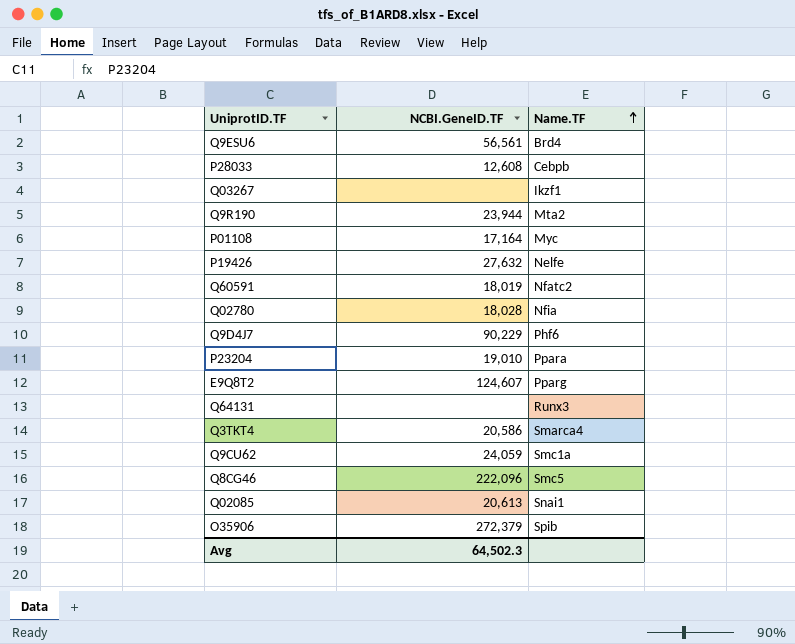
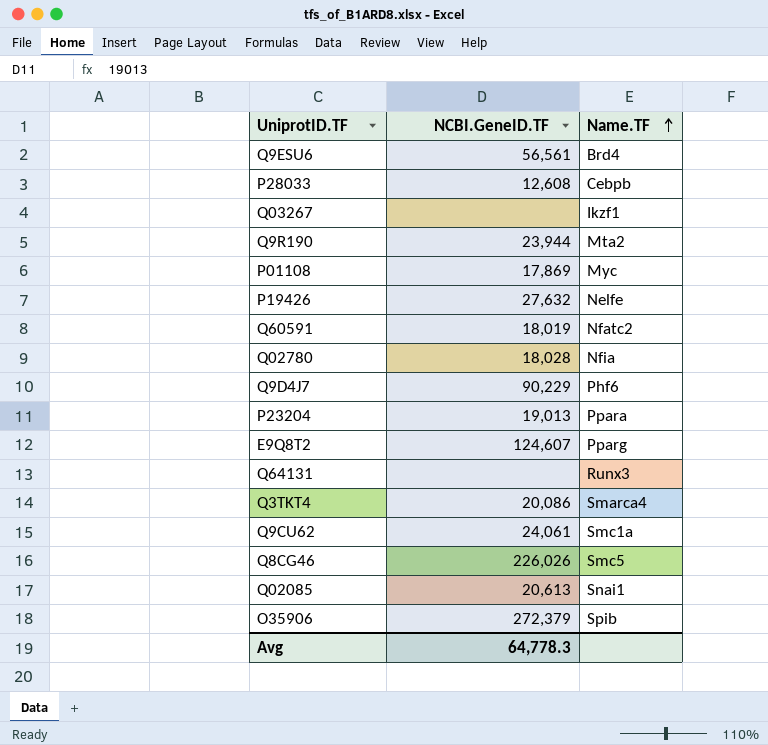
P01108 | NCBI.GeneID.TF: 17,164 -> 17,869
P23204 | NCBI.GeneID.TF: 19,010 -> 19,013
Q3TKT4 | NCBI.GeneID.TF: 20,586 -> 20,086
Q9CU62 | NCBI.GeneID.TF: 24,059 -> 24,061
Q8CG46 | NCBI.GeneID.TF: 222,096 -> 226,026
Avg | NCBI.GeneID.TF: 64,502.3 -> 64,778.3

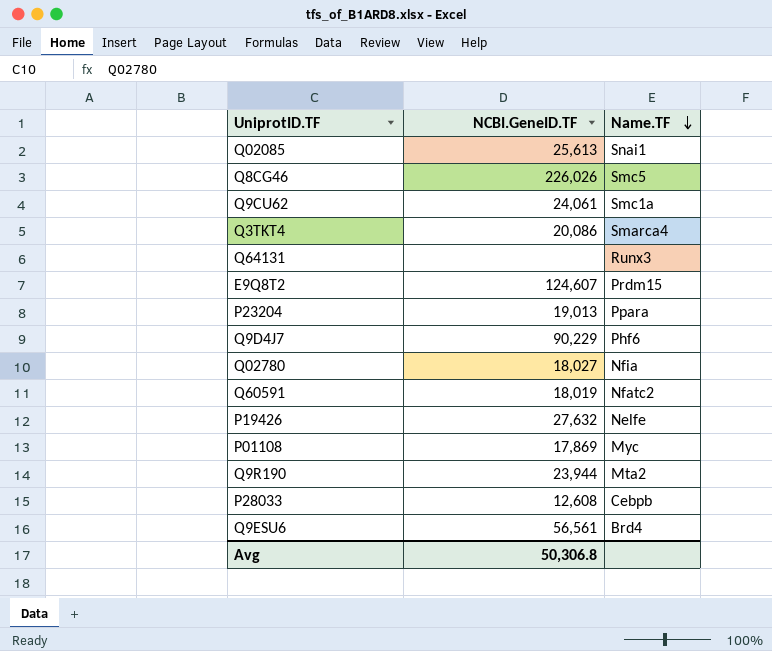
row order: Name.TF ascending -> Name.TF descending
row Q03267: none | Ikzf1 -> none
row O35906: 272,379 | Spib -> none
Q02085 | NCBI.GeneID.TF: 20,613 -> 25,613
E9Q8T2 | Name.TF: Pparg -> Prdm15
Q02780 | NCBI.GeneID.TF: 18,028 -> 18,027
Avg | NCBI.GeneID.TF: 64,778.3 -> 50,306.8

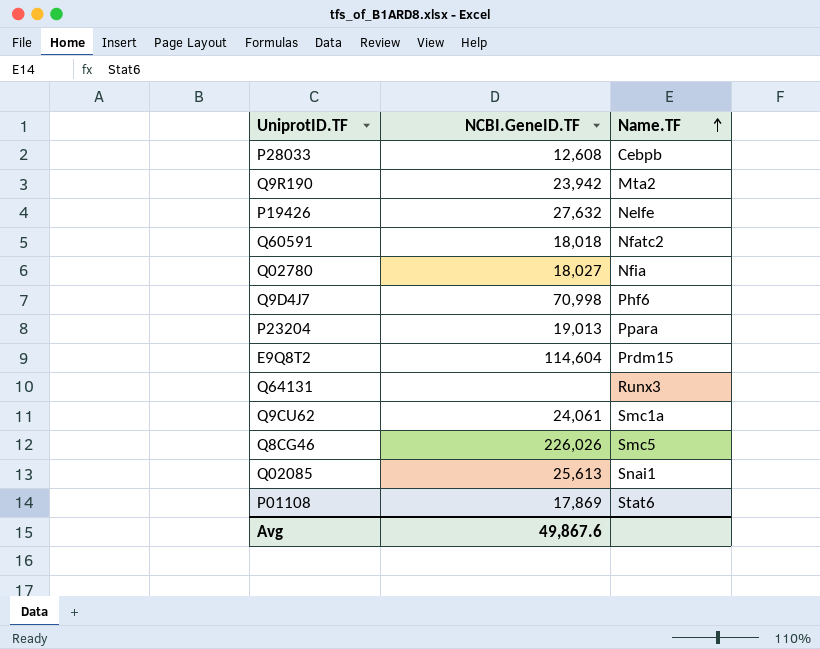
row order: Name.TF descending -> Name.TF ascending
row Q3TKT4: 20,086 | Smarca4 -> none
row Q9ESU6: 56,561 | Brd4 -> none
Q9R190 | NCBI.GeneID.TF: 23,944 -> 23,942
Q60591 | NCBI.GeneID.TF: 18,019 -> 18,018
Q9D4J7 | NCBI.GeneID.TF: 90,229 -> 70,998
E9Q8T2 | NCBI.GeneID.TF: 124,607 -> 114,604
P01108 | Name.TF: Myc -> Stat6
Avg | NCBI.GeneID.TF: 50,306.8 -> 49,867.6

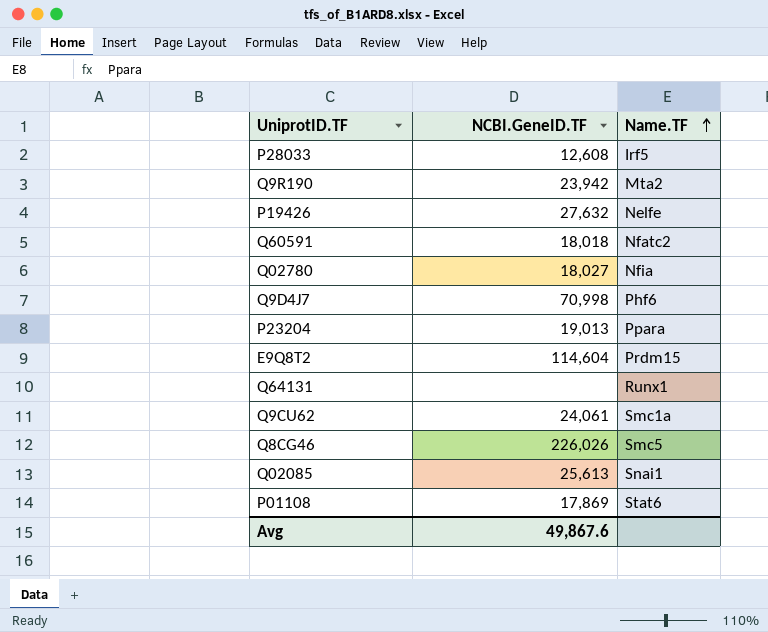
P28033 | Name.TF: Cebpb -> Irf5
Q64131 | Name.TF: Runx3 -> Runx1

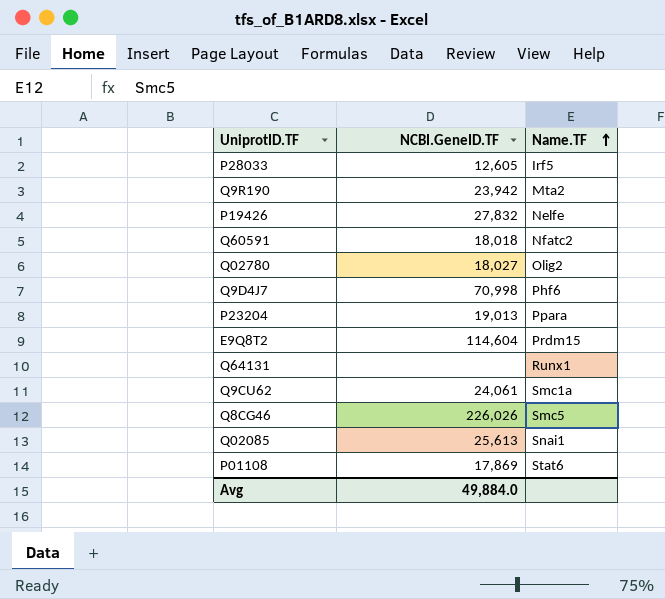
P28033 | NCBI.GeneID.TF: 12,608 -> 12,605
P19426 | NCBI.GeneID.TF: 27,632 -> 27,832
Q02780 | Name.TF: Nfia -> Olig2
Avg | NCBI.GeneID.TF: 49,867.6 -> 49,884.0

